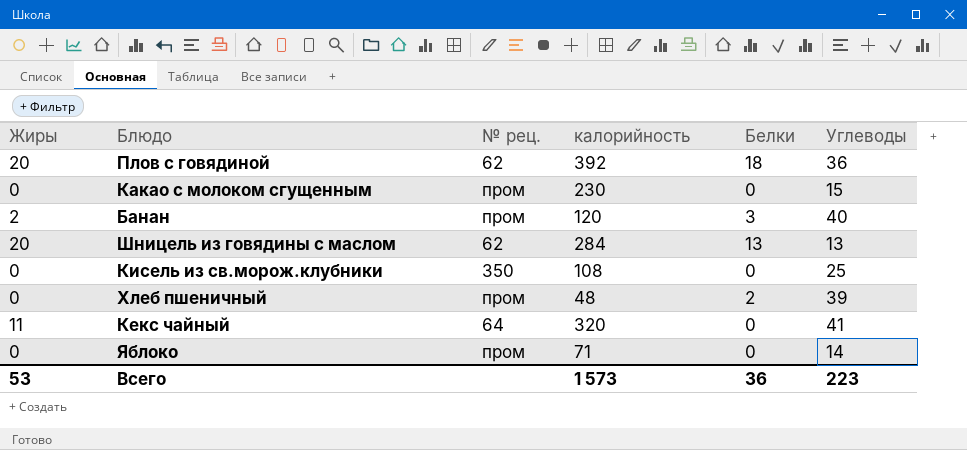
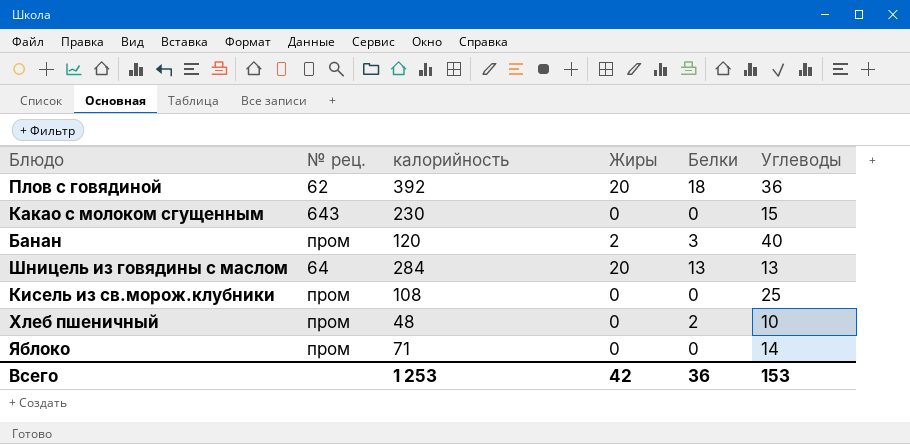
column Жиры | position: 1 -> 4
row Кекс чайный: 11 | 64 | 320 | 0 | 41 -> none
Какао с молоком сгущенным | № рец.: пром -> 643
Шницель из говядины с маслом | № рец.: 62 -> 64
Кисель из св.морож.клубники | № рец.: 350 -> пром
Хлеб пшеничный | Углеводы: 39 -> 10
Всего | калорийность: 1 573 -> 1 253
Всего | Жиры: 53 -> 42
Всего | Углеводы: 223 -> 153

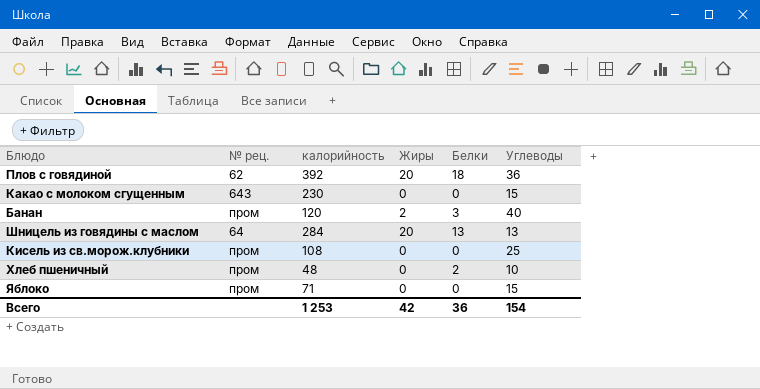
Яблоко | Углеводы: 14 -> 15
Всего | Углеводы: 153 -> 154

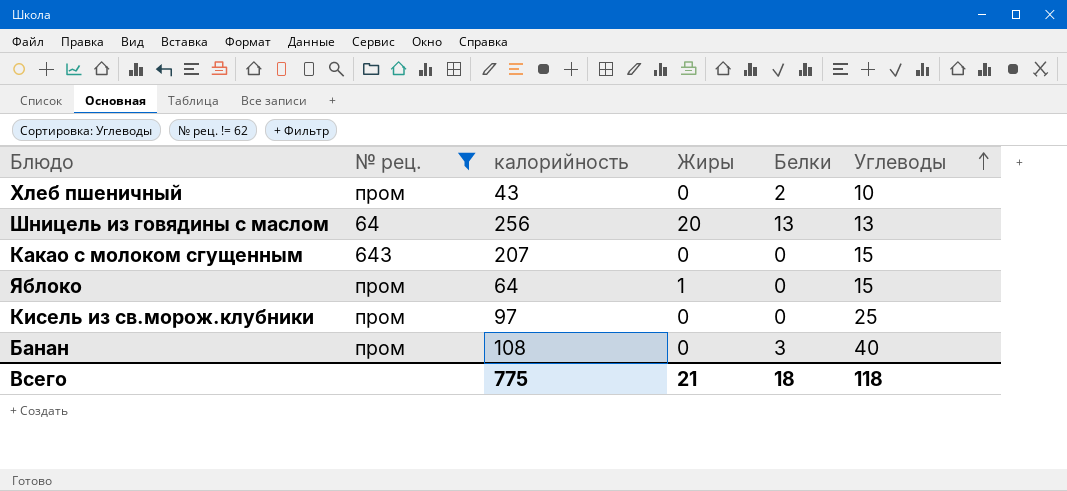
filter: none -> № рец. != 62
row order: none -> Углеводы ascending
Хлеб пшеничный | калорийность: 48 -> 43
Шницель из говядины с маслом | калорийность: 284 -> 256
Какао с молоком сгущенным | калорийность: 230 -> 207
Яблоко | калорийность: 71 -> 64
Яблоко | Жиры: 0 -> 1
Кисель из св.морож.клубники | калорийность: 108 -> 97
Банан | калорийность: 120 -> 108
Банан | Жиры: 2 -> 0
Всего | калорийность: 1 253 -> 775
Всего | Жиры: 42 -> 21
Всего | Белки: 36 -> 18
Всего | Углеводы: 154 -> 118

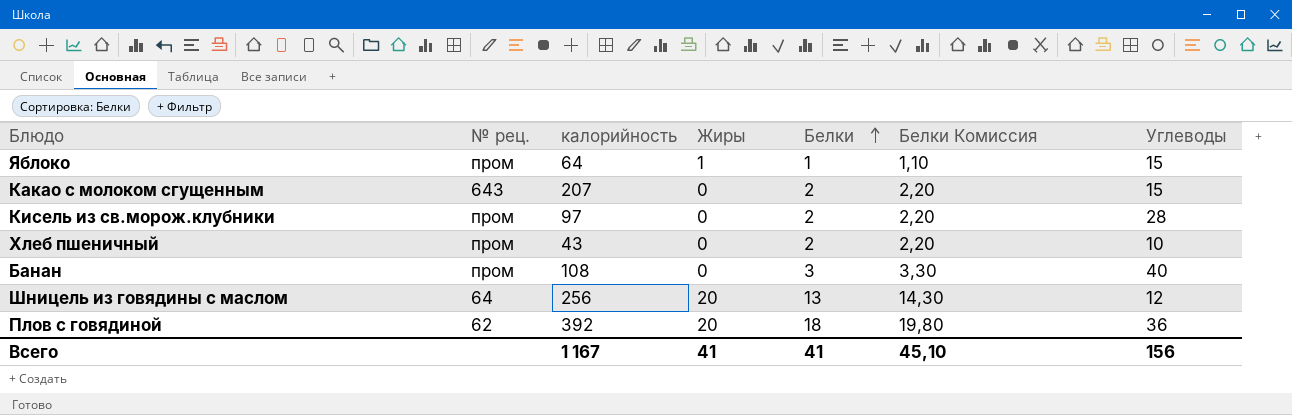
filter: № рец. != 62 -> none
row order: Углеводы ascending -> Белки ascending
column Белки Комиссия | formula: none -> [Белки] * 1,1
Яблоко | Белки: 0 -> 1
Какао с молоком сгущенным | Белки: 0 -> 2
Кисель из св.морож.клубники | Белки: 0 -> 2
Кисель из св.морож.клубники | Углеводы: 25 -> 28
Шницель из говядины с маслом | Углеводы: 13 -> 12
Всего | калорийность: 775 -> 1 167
Всего | Жиры: 21 -> 41
Всего | Белки: 18 -> 41
Всего | Углеводы: 118 -> 156

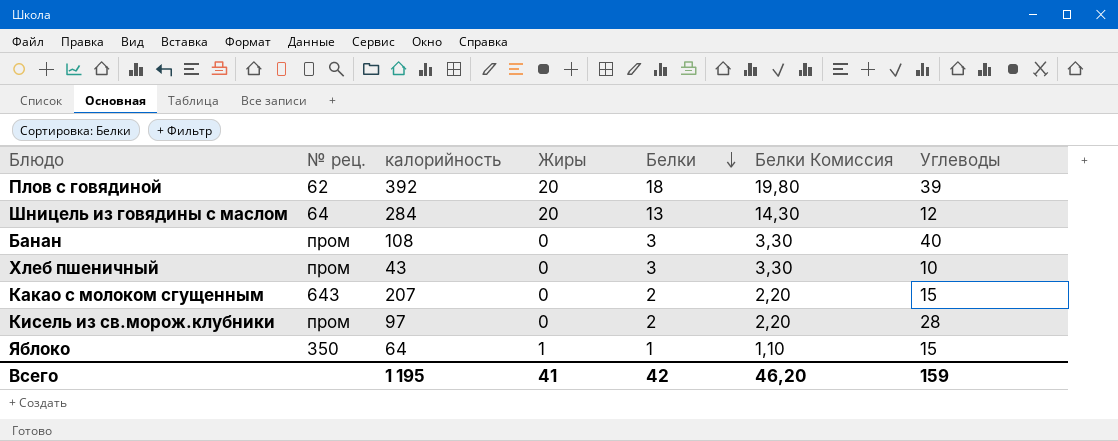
row order: Белки ascending -> Белки descending
Плов с говядиной | Углеводы: 36 -> 39
Шницель из говядины с маслом | калорийность: 256 -> 284
Хлеб пшеничный | Белки: 2 -> 3
Хлеб пшеничный | Белки Комиссия: 2,20 -> 3,30
Яблоко | № рец.: пром -> 350
Всего | калорийность: 1 167 -> 1 195
Всего | Белки: 41 -> 42
Всего | Белки Комиссия: 45,10 -> 46,20
Всего | Углеводы: 156 -> 159

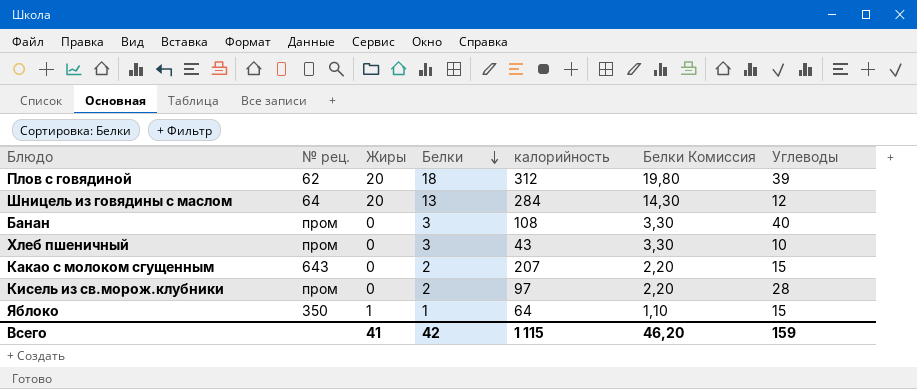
column калорийность | position: 3 -> 5
Плов с говядиной | калорийность: 392 -> 312
Всего | калорийность: 1 195 -> 1 115

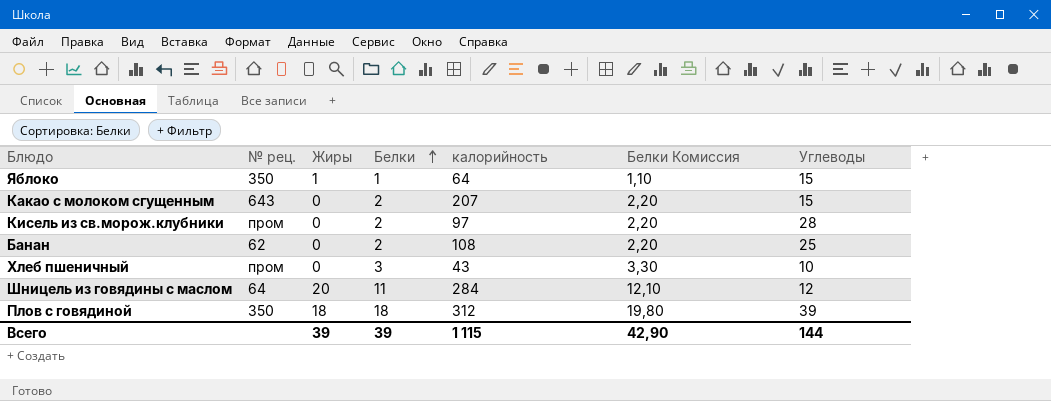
row order: Белки descending -> Белки ascending
Банан | № рец.: пром -> 62
Банан | Белки: 3 -> 2
Банан | Белки Комиссия: 3,30 -> 2,20
Банан | Углеводы: 40 -> 25
Шницель из говядины с маслом | Белки: 13 -> 11
Шницель из говядины с маслом | Белки Комиссия: 14,30 -> 12,10
Плов с говядиной | № рец.: 62 -> 350
Плов с говядиной | Жиры: 20 -> 18
Всего | Жиры: 41 -> 39
Всего | Белки: 42 -> 39
Всего | Белки Комиссия: 46,20 -> 42,90
Всего | Углеводы: 159 -> 144

